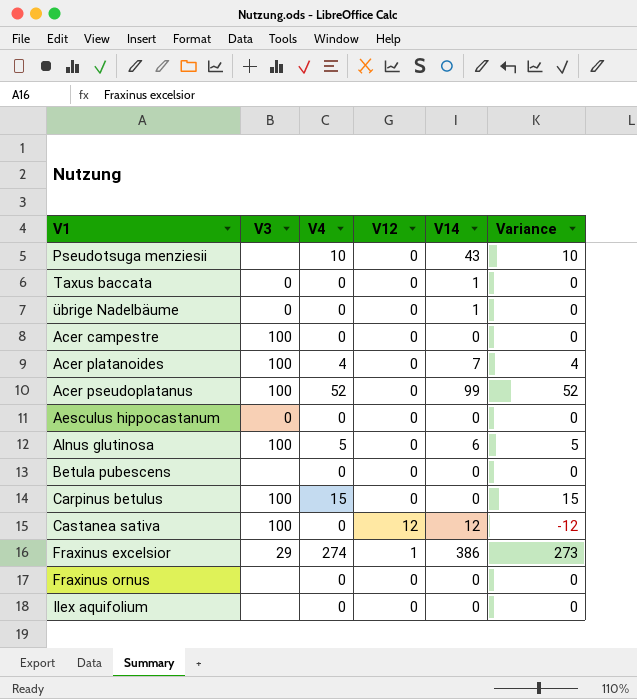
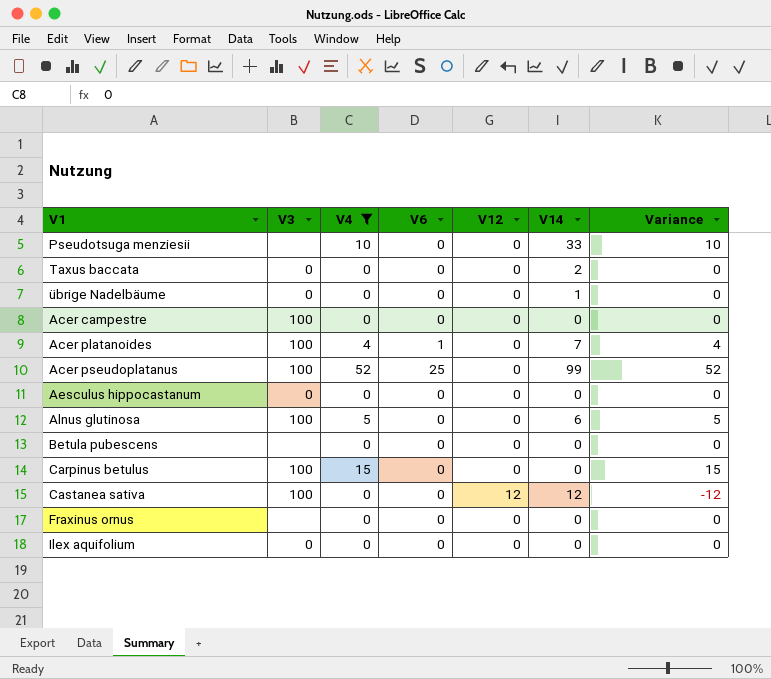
filter: none -> V4 != 274
column V6 | position: none -> 4
Pseudotsuga menziesii | V14: 43 -> 33
Taxus baccata | V14: 1 -> 2
Ilex aquifolium | V3: none -> 0

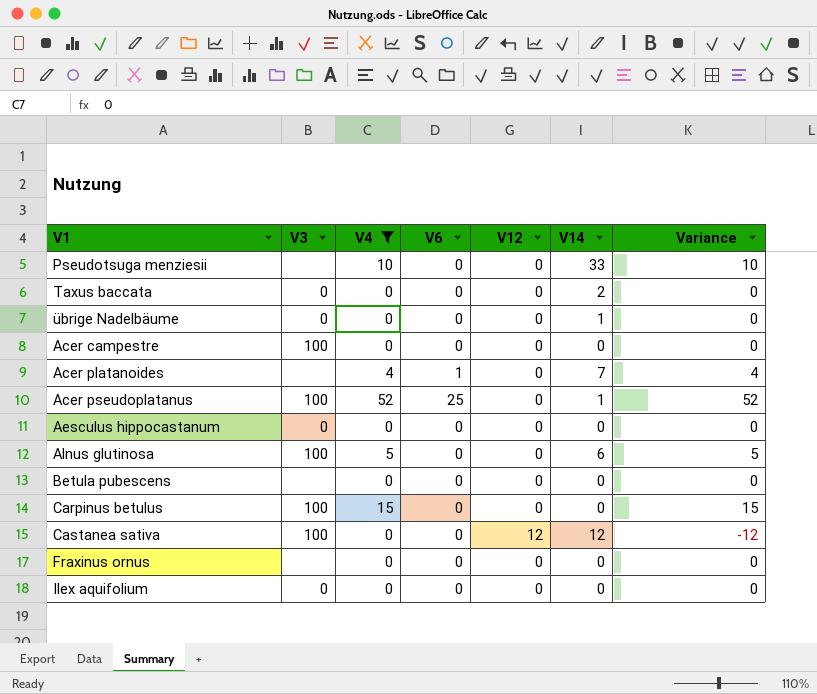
Acer platanoides | V3: 100 -> none
Acer pseudoplatanus | V14: 99 -> 1

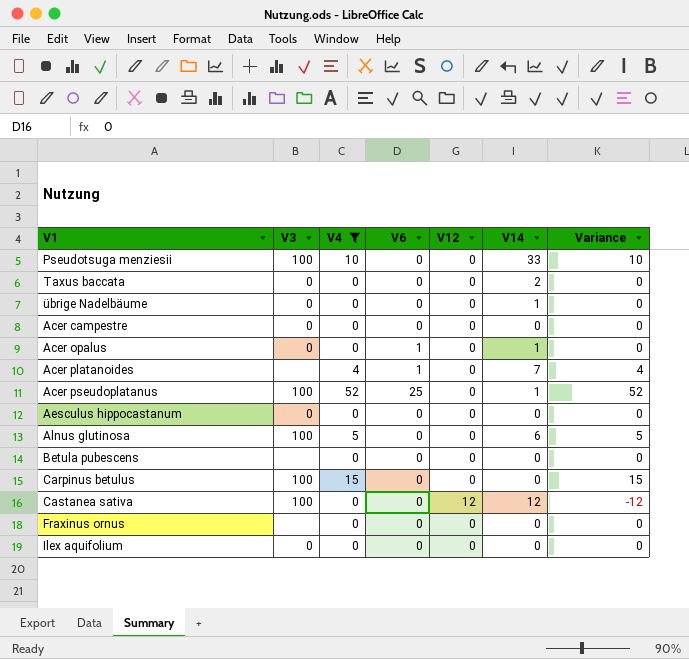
Pseudotsuga menziesii | V3: none -> 100
Acer campestre | V3: 100 -> 0
row Acer opalus: none -> 0 | 0 | 1 | 0 | 1 | 0

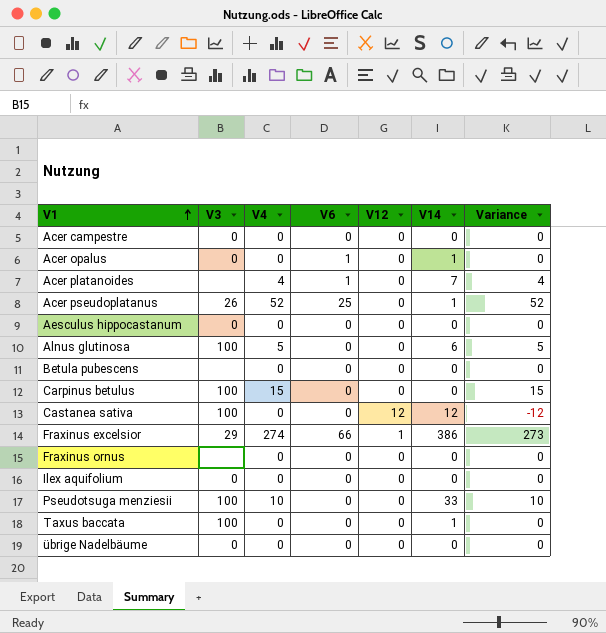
filter: V4 != 274 -> none
row order: none -> V1 ascending
Acer pseudoplatanus | V3: 100 -> 26
Taxus baccata | V3: 0 -> 100
Taxus baccata | V14: 2 -> 1
übrige Nadelbäume | V14: 1 -> 0

